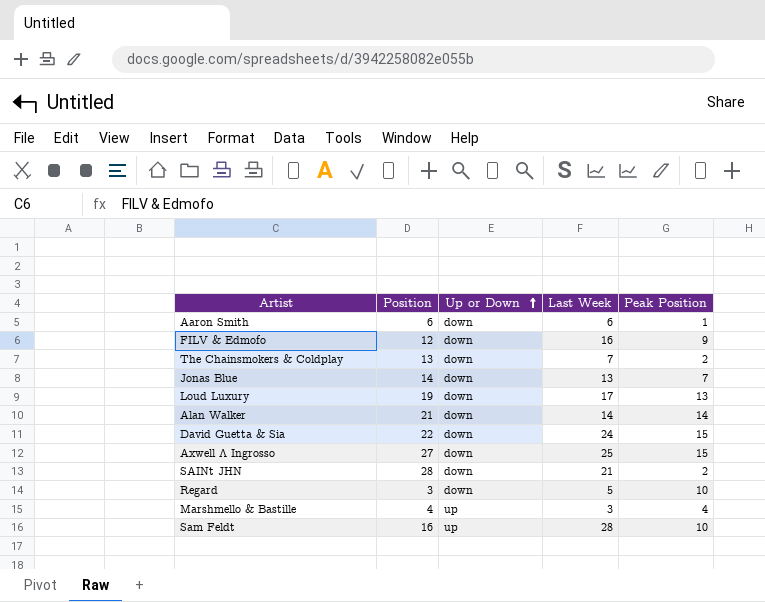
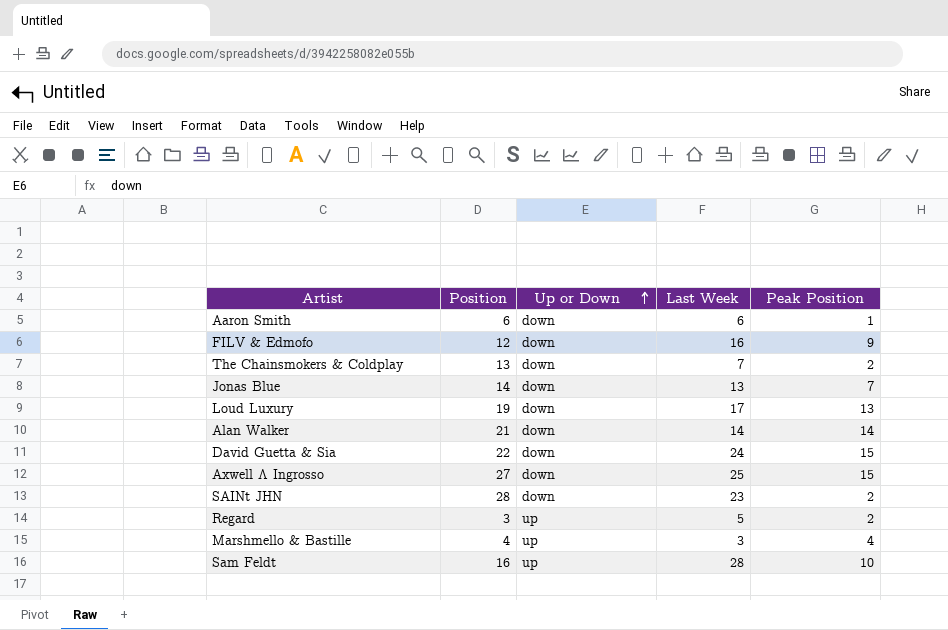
SAINt JHN | Last Week: 21 -> 23
Regard | Up or Down: down -> up
Regard | Peak Position: 10 -> 2

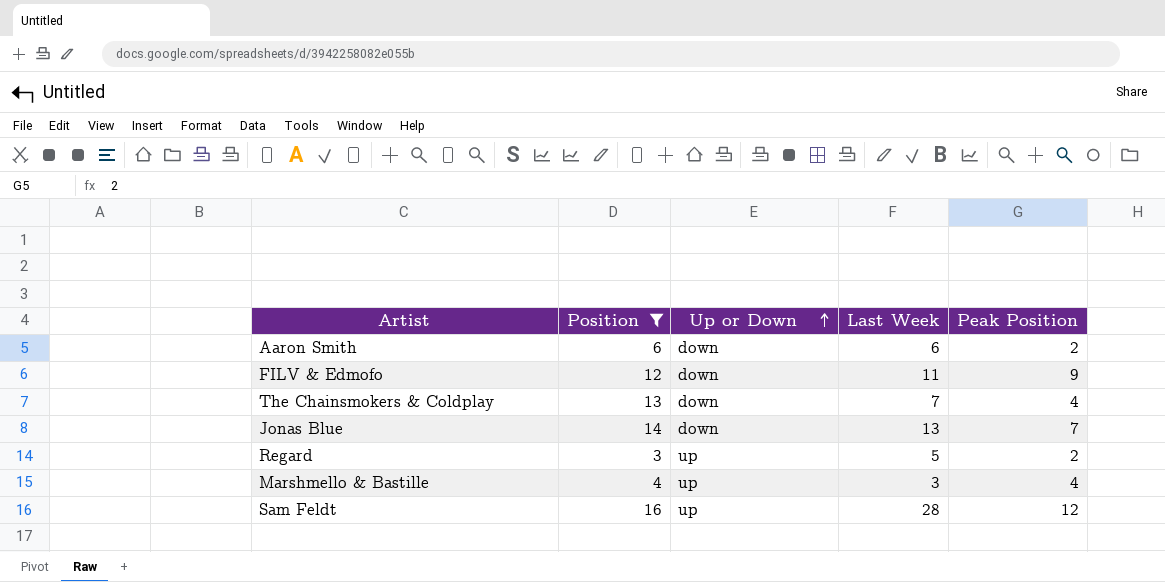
filter: none -> Position <= 16
Aaron Smith | Peak Position: 1 -> 2
FILV & Edmofo | Last Week: 16 -> 11
The Chainsmokers & Coldplay | Peak Position: 2 -> 4
Sam Feldt | Peak Position: 10 -> 12

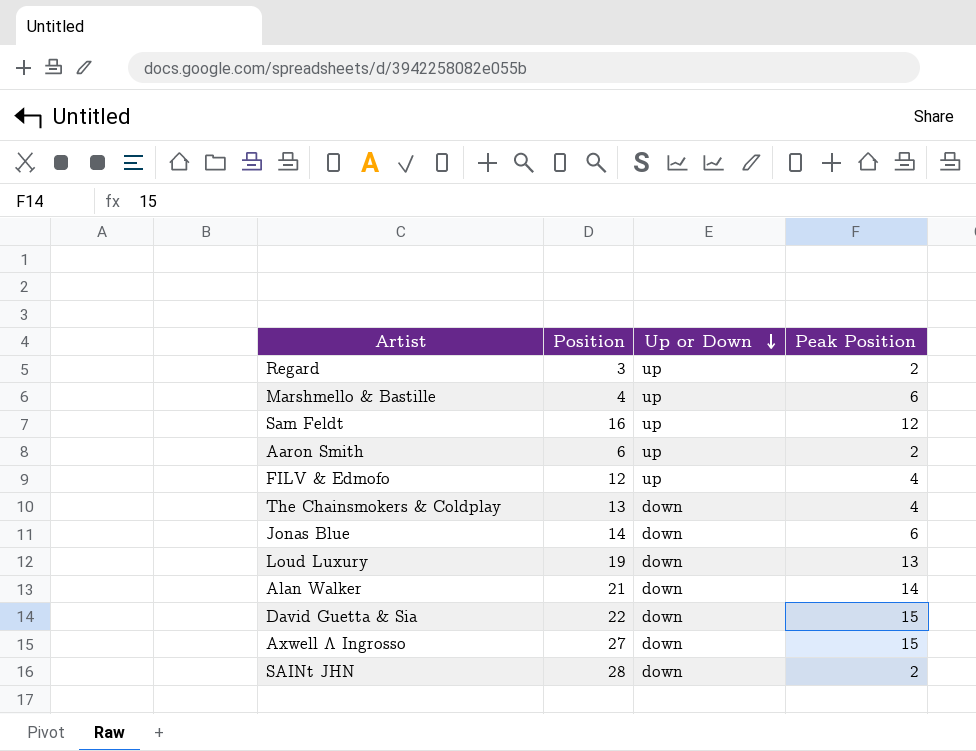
filter: Position <= 16 -> none
row order: Up or Down ascending -> Up or Down descending
column Last Week | position: 4 -> none
Marshmello & Bastille | Peak Position: 4 -> 6
Aaron Smith | Up or Down: down -> up
FILV & Edmofo | Up or Down: down -> up
FILV & Edmofo | Peak Position: 9 -> 4
Jonas Blue | Peak Position: 7 -> 6

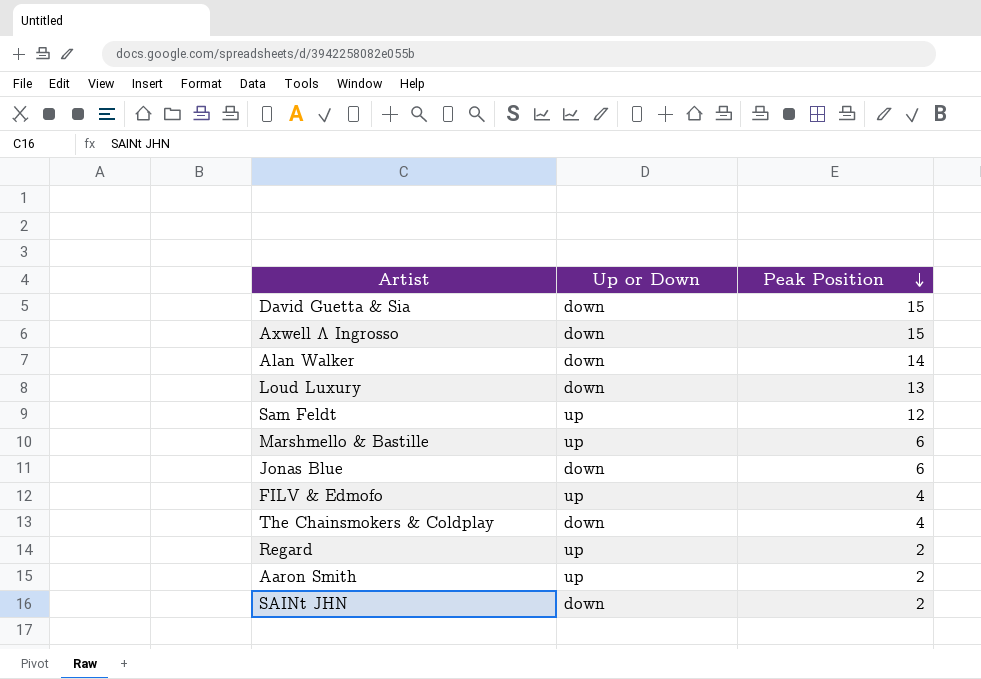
row order: Up or Down descending -> Peak Position descending
column Position | position: 2 -> none

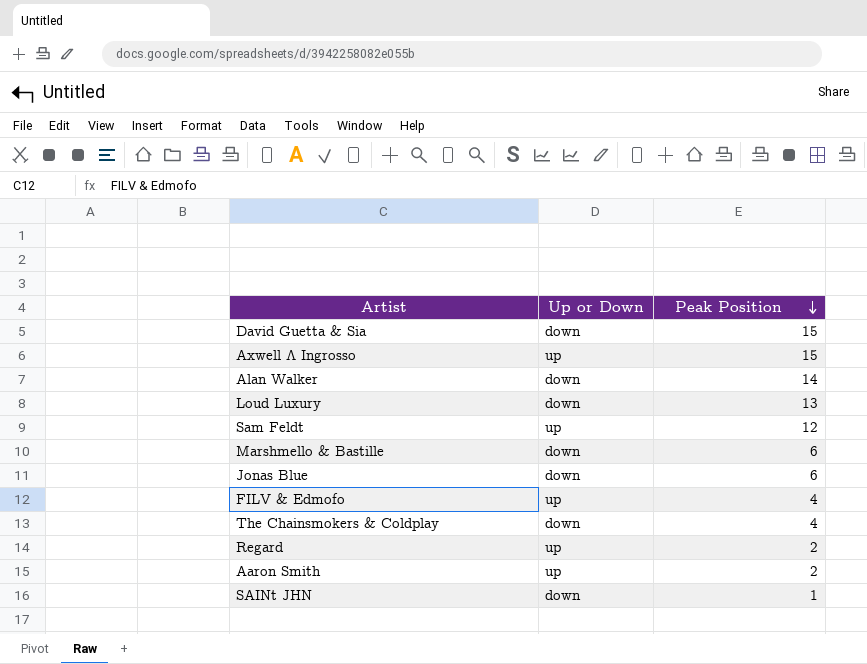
Axwell Λ Ingrosso | Up or Down: down -> up
Marshmello & Bastille | Up or Down: up -> down
SAINt JHN | Peak Position: 2 -> 1

